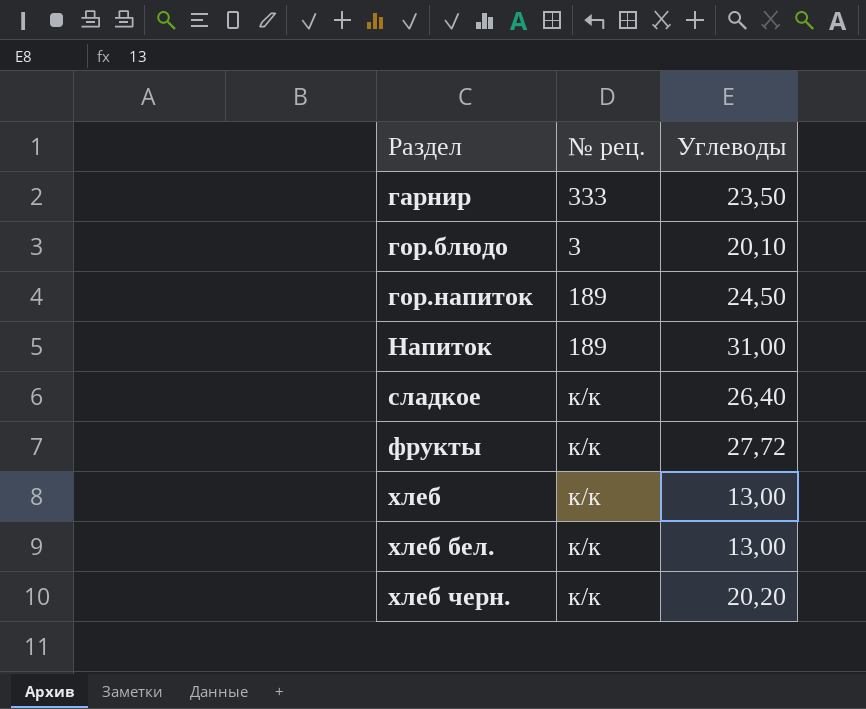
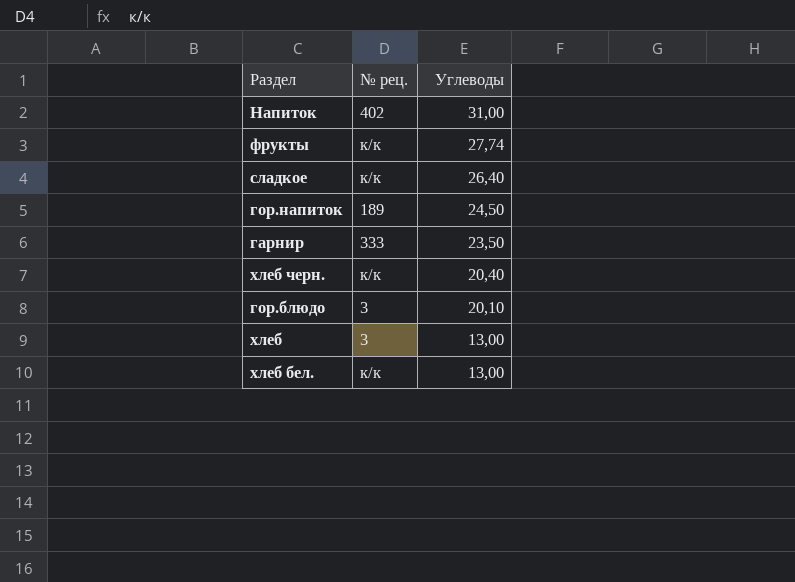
row order: Раздел ascending -> Углеводы descending
Напиток | № рец.: 189 -> 402
фрукты | Углеводы: 27,72 -> 27,74
хлеб черн. | Углеводы: 20,20 -> 20,40
хлеб | № рец.: к/к -> 3

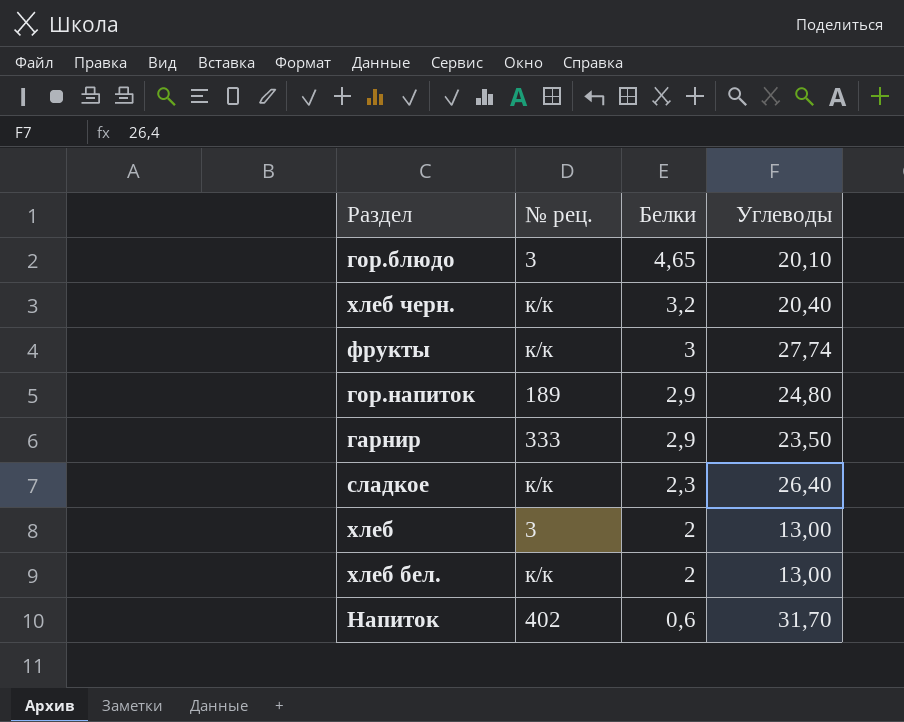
row order: Углеводы descending -> Белки descending
column Белки | position: none -> 3
гор.напиток | Углеводы: 24,50 -> 24,80
Напиток | Углеводы: 31,00 -> 31,70

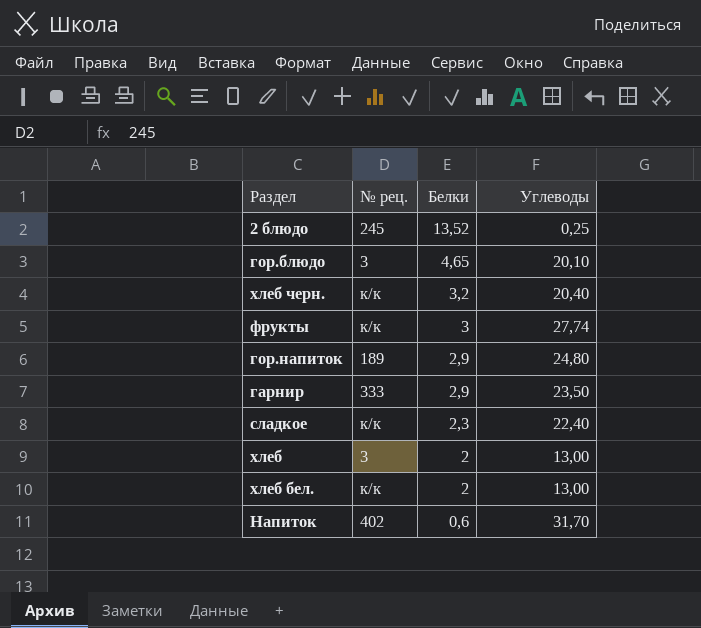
row 2 блюдо: none -> 245 | 13,52 | 0,25
сладкое | Углеводы: 26,40 -> 22,40

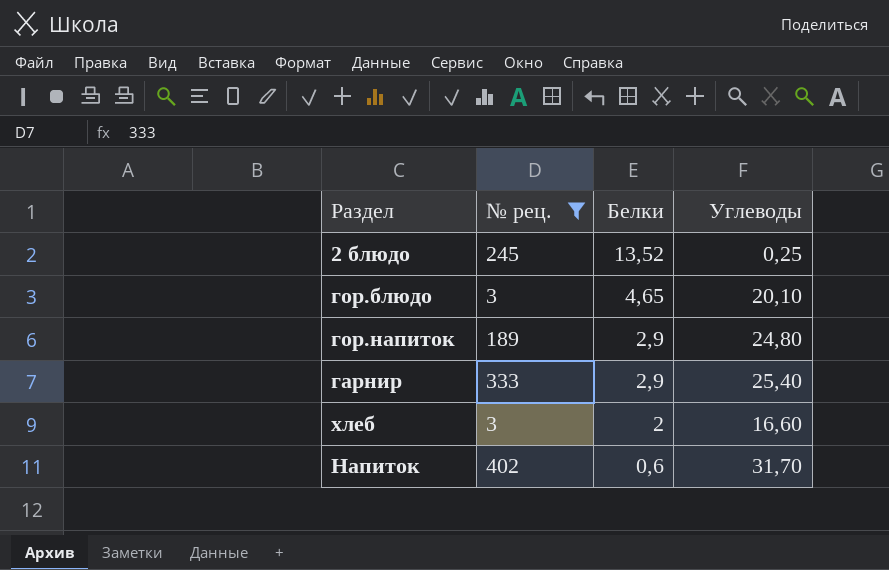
filter: none -> № рец. != к/к
гарнир | Углеводы: 23,50 -> 25,40
хлеб | Углеводы: 13,00 -> 16,60

